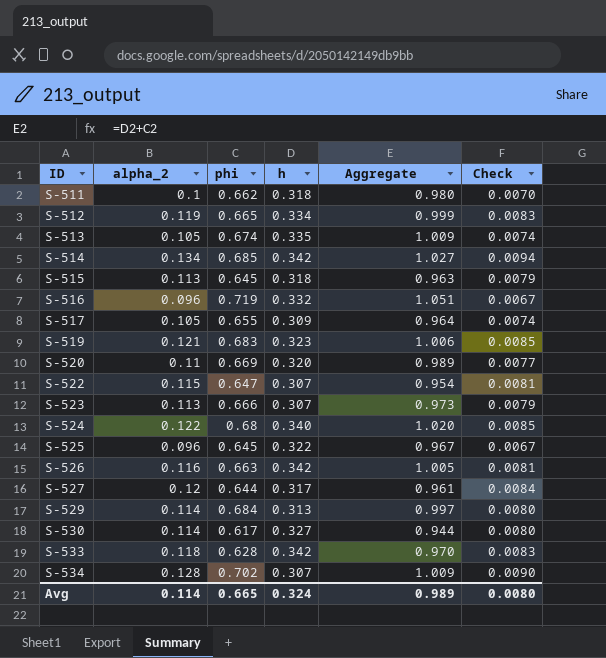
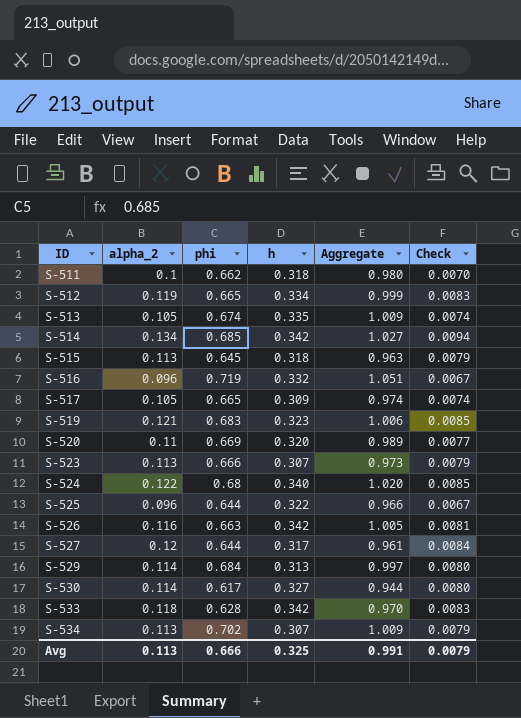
row S-522: 0.115 | 0.647 | 0.307 | 0.954 | 0.0081 -> none
S-517 | phi: 0.655 -> 0.665
S-517 | Aggregate: 0.964 -> 0.974
S-525 | phi: 0.645 -> 0.644
S-525 | Aggregate: 0.967 -> 0.966
S-534 | alpha_2: 0.128 -> 0.113
S-534 | Check: 0.0090 -> 0.0079
Avg | alpha_2: 0.114 -> 0.113
Avg | phi: 0.665 -> 0.666
Avg | h: 0.324 -> 0.325
Avg | Aggregate: 0.989 -> 0.991
Avg | Check: 0.0080 -> 0.0079

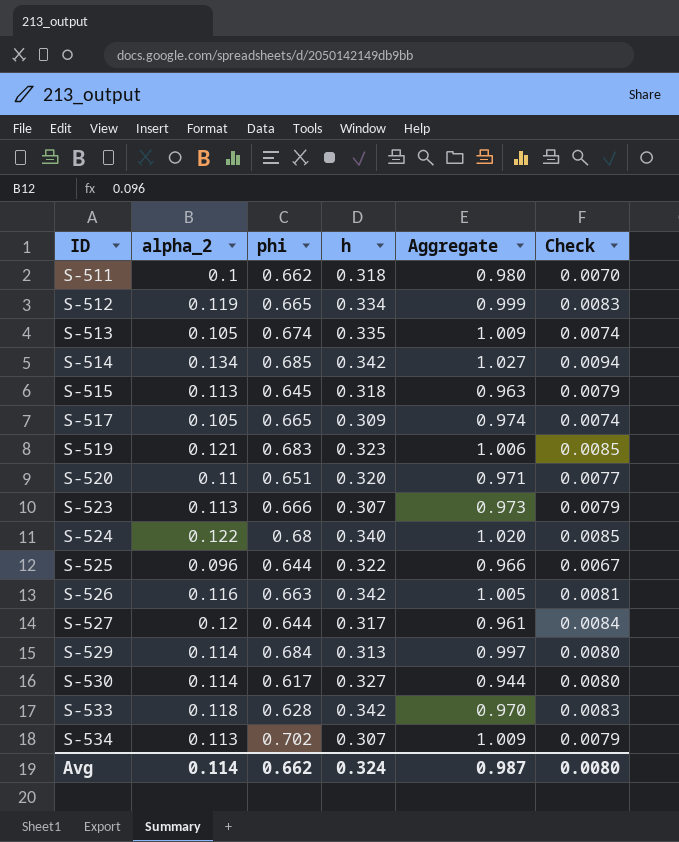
row S-516: 0.096 | 0.719 | 0.332 | 1.051 | 0.0067 -> none
S-520 | phi: 0.669 -> 0.651
S-520 | Aggregate: 0.989 -> 0.971
Avg | alpha_2: 0.113 -> 0.114
Avg | phi: 0.666 -> 0.662
Avg | h: 0.325 -> 0.324
Avg | Aggregate: 0.991 -> 0.987
Avg | Check: 0.0079 -> 0.0080

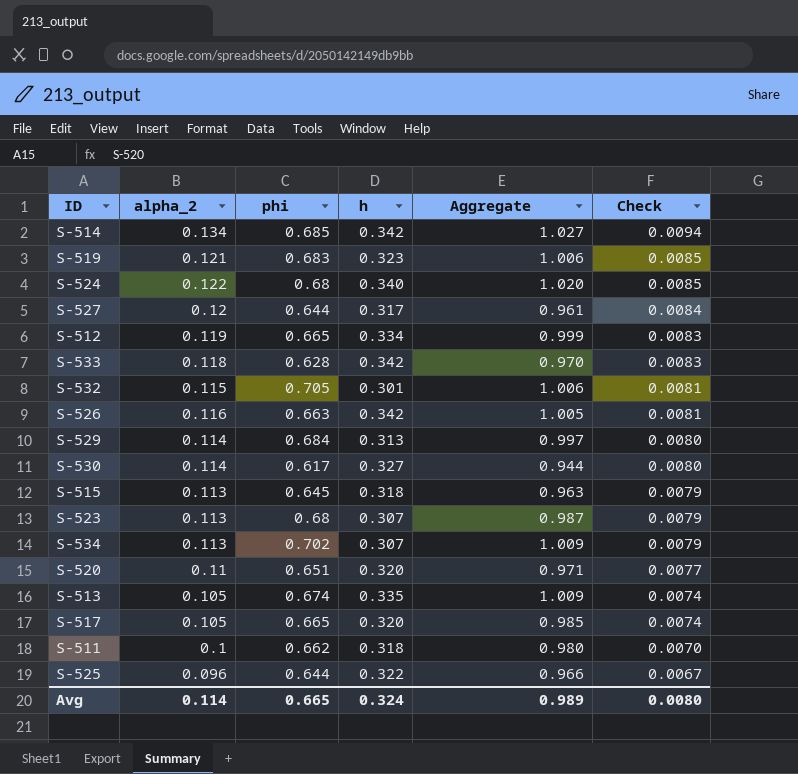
row order: ID ascending -> Check descending
row S-532: none -> 0.115 | 0.705 | 0.301 | 1.006 | 0.0081
S-523 | phi: 0.666 -> 0.68
S-523 | Aggregate: 0.973 -> 0.987
S-517 | h: 0.309 -> 0.320
S-517 | Aggregate: 0.974 -> 0.985
Avg | phi: 0.662 -> 0.665
Avg | Aggregate: 0.987 -> 0.989

